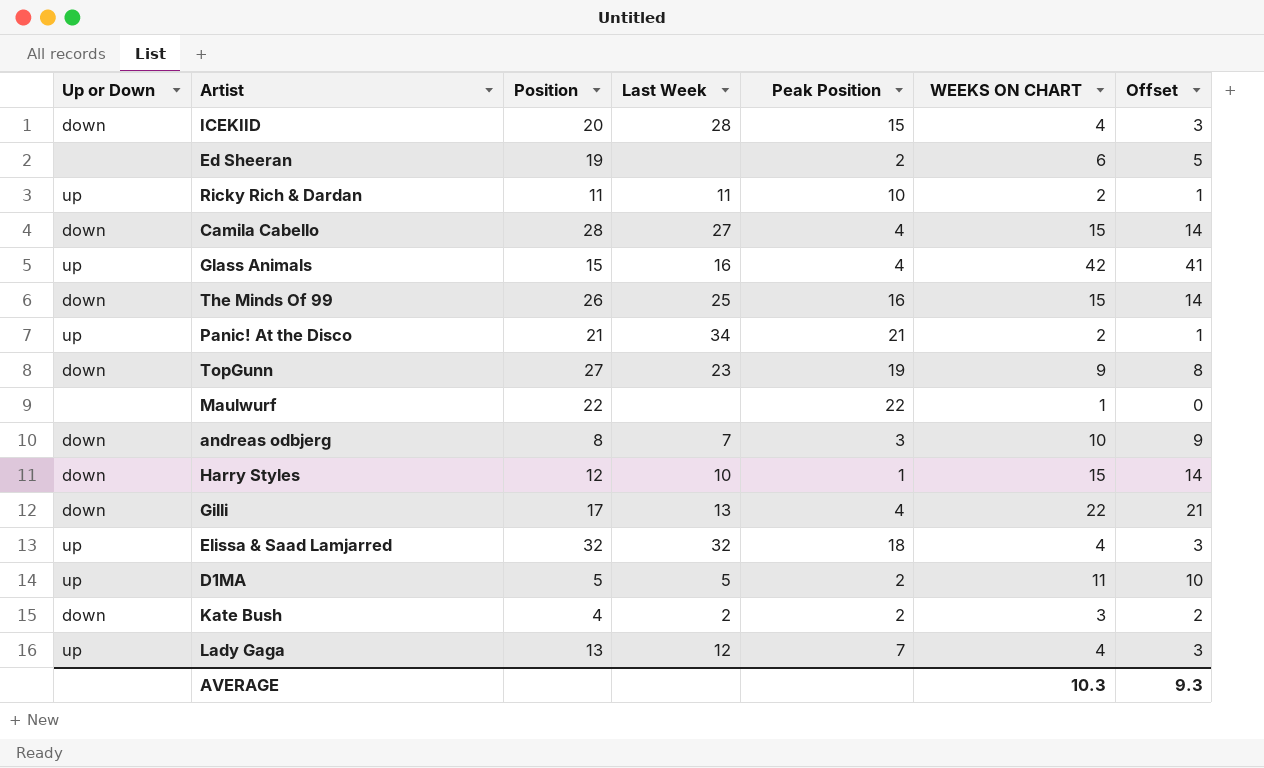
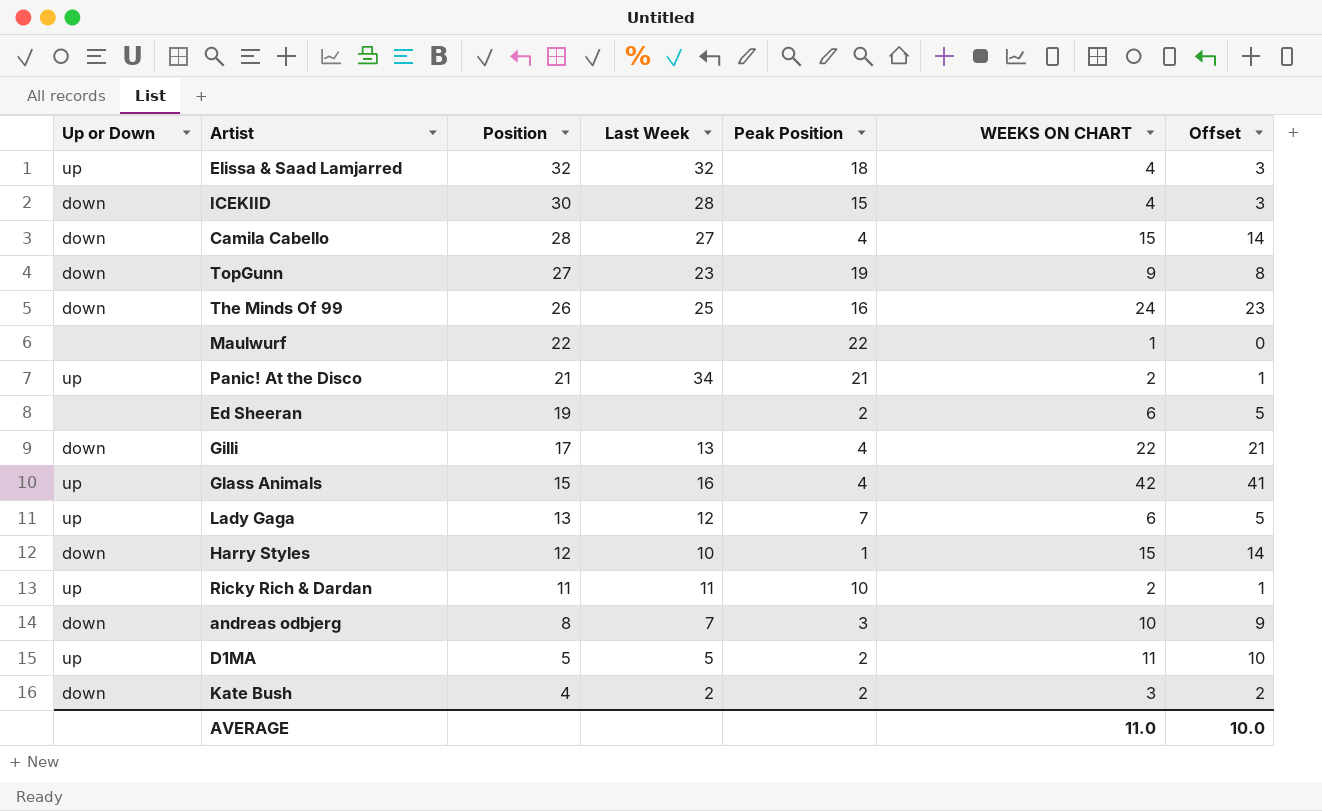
row order: none -> Position descending
ICEKIID | Position: 20 -> 30
The Minds Of 99 | WEEKS ON CHART: 15 -> 24
The Minds Of 99 | Offset: 14 -> 23
Lady Gaga | WEEKS ON CHART: 4 -> 6
Lady Gaga | Offset: 3 -> 5
AVERAGE | WEEKS ON CHART: 10.3 -> 11.0
AVERAGE | Offset: 9.3 -> 10.0

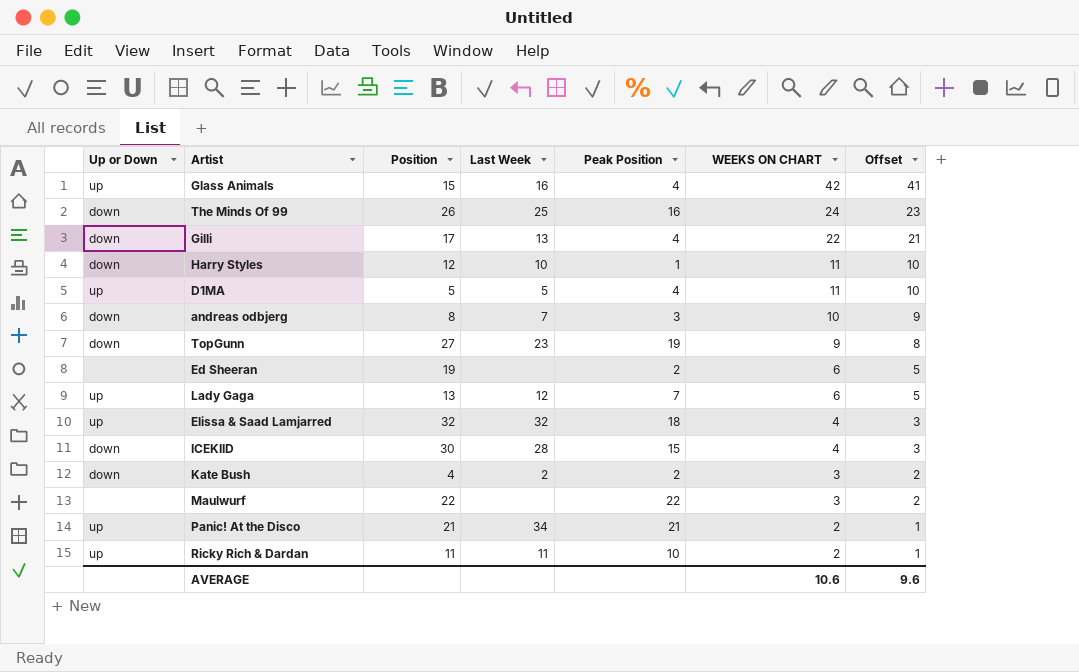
row order: Position descending -> WEEKS ON CHART descending
row Camila Cabello: down | 28 | 27 | 4 | 15 | 14 -> none
Harry Styles | WEEKS ON CHART: 15 -> 11
Harry Styles | Offset: 14 -> 10
D1MA | Peak Position: 2 -> 4
Maulwurf | WEEKS ON CHART: 1 -> 3
Maulwurf | Offset: 0 -> 2
AVERAGE | WEEKS ON CHART: 11.0 -> 10.6
AVERAGE | Offset: 10.0 -> 9.6

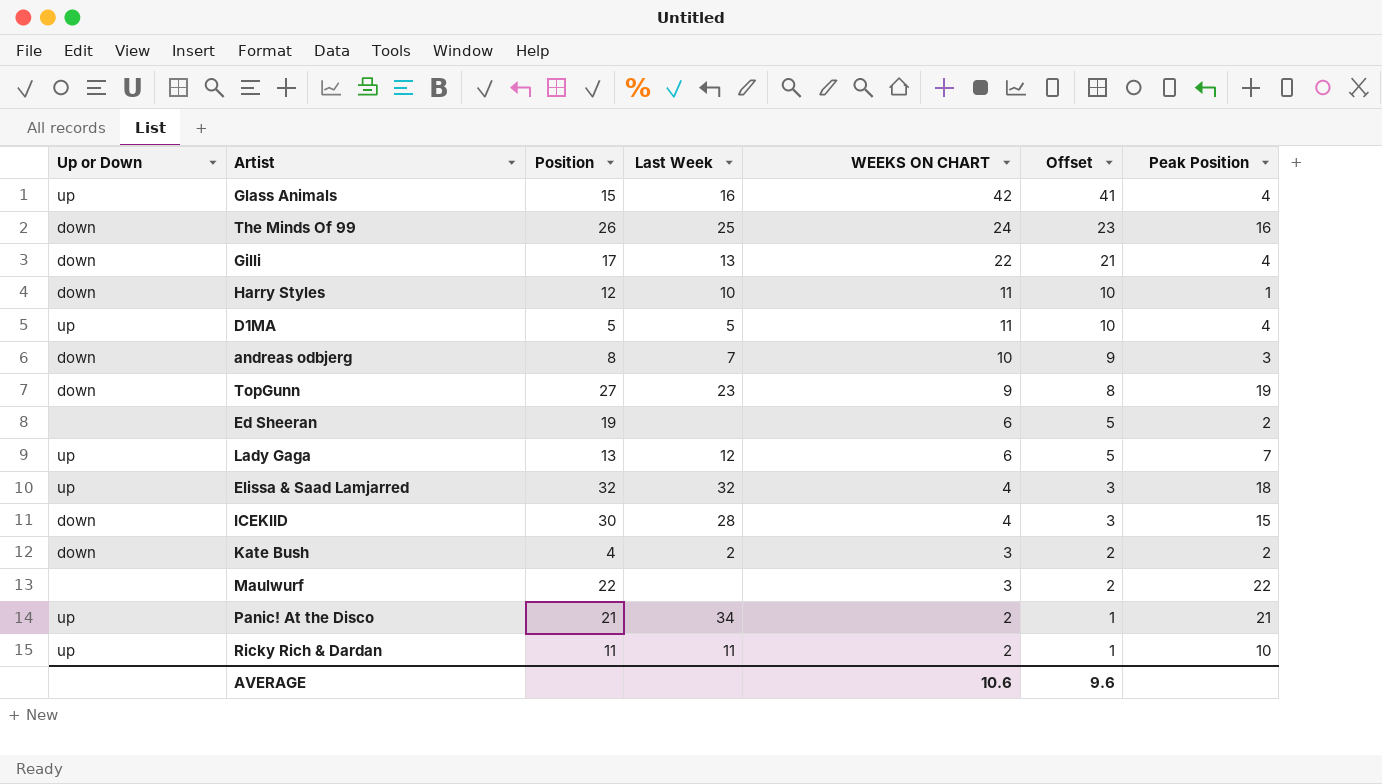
column Peak Position | position: 5 -> 7

